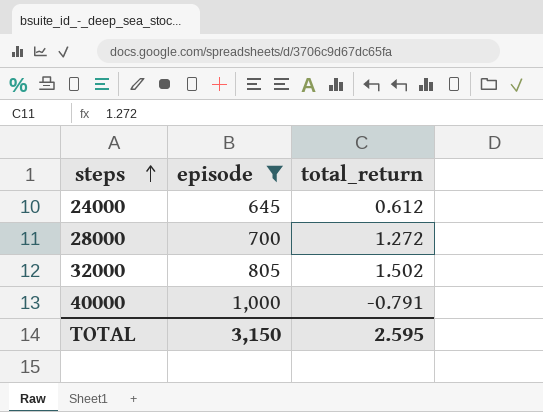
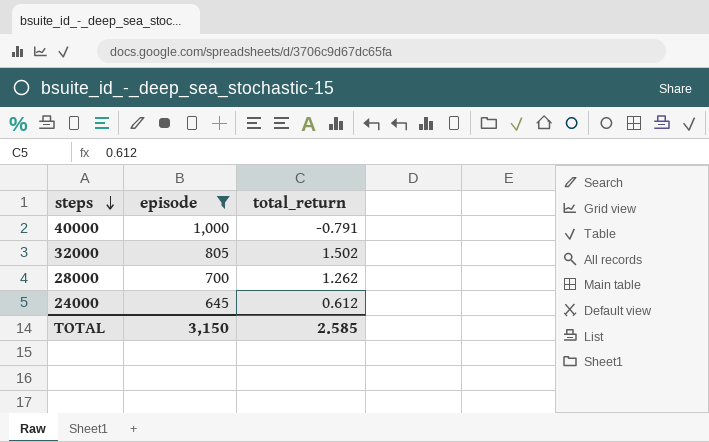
row order: steps ascending -> steps descending
28000 | total_return: 1.272 -> 1.262
TOTAL | total_return: 2.595 -> 2.585

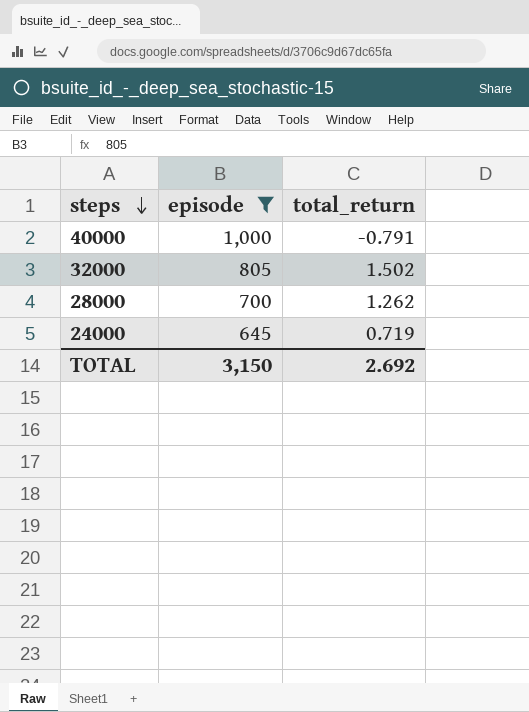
24000 | total_return: 0.612 -> 0.719
TOTAL | total_return: 2.585 -> 2.692

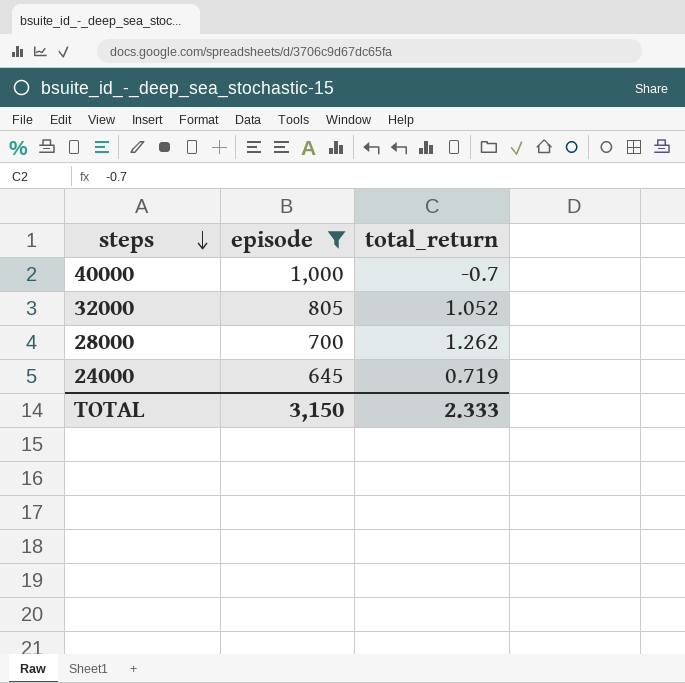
40000 | total_return: -0.791 -> -0.7
32000 | total_return: 1.502 -> 1.052
TOTAL | total_return: 2.692 -> 2.333

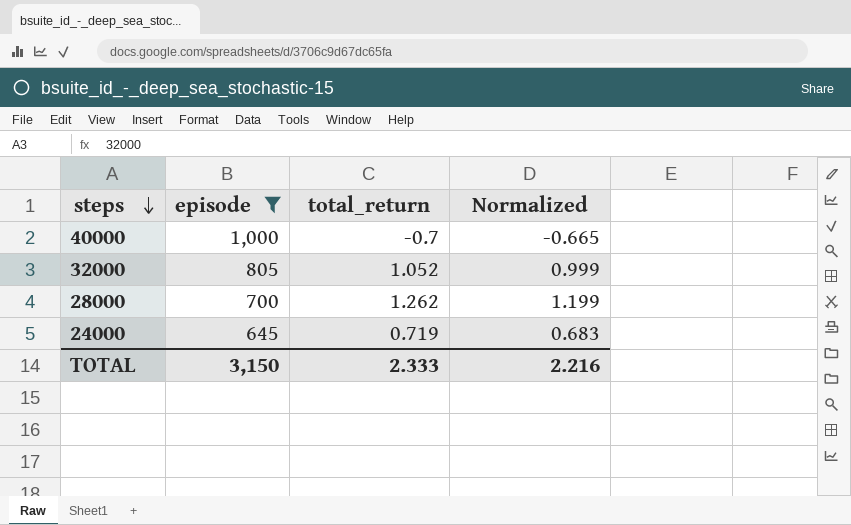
column Normalized | formula: none -> [total_return] * 0.95

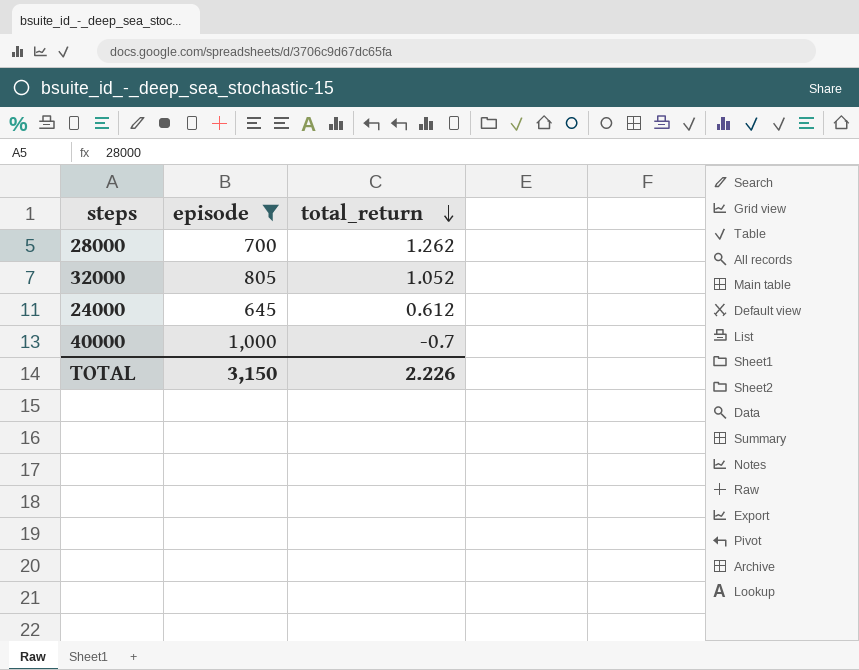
row order: steps descending -> total_return descending
column Normalized | formula: [total_return] * 0.95 -> none
24000 | total_return: 0.719 -> 0.612
TOTAL | total_return: 2.333 -> 2.226

